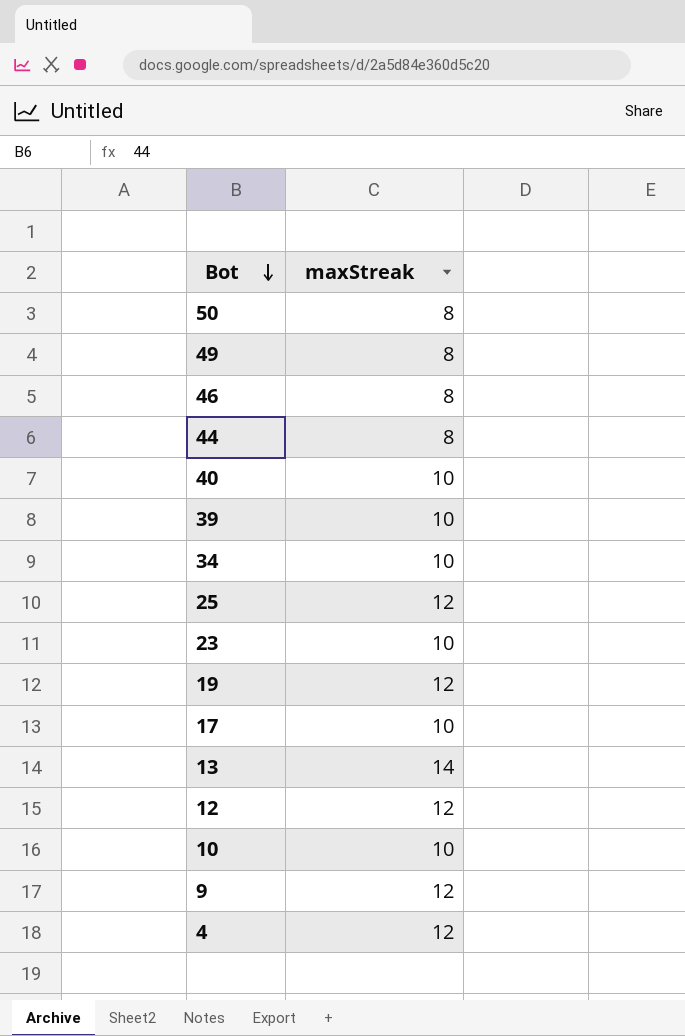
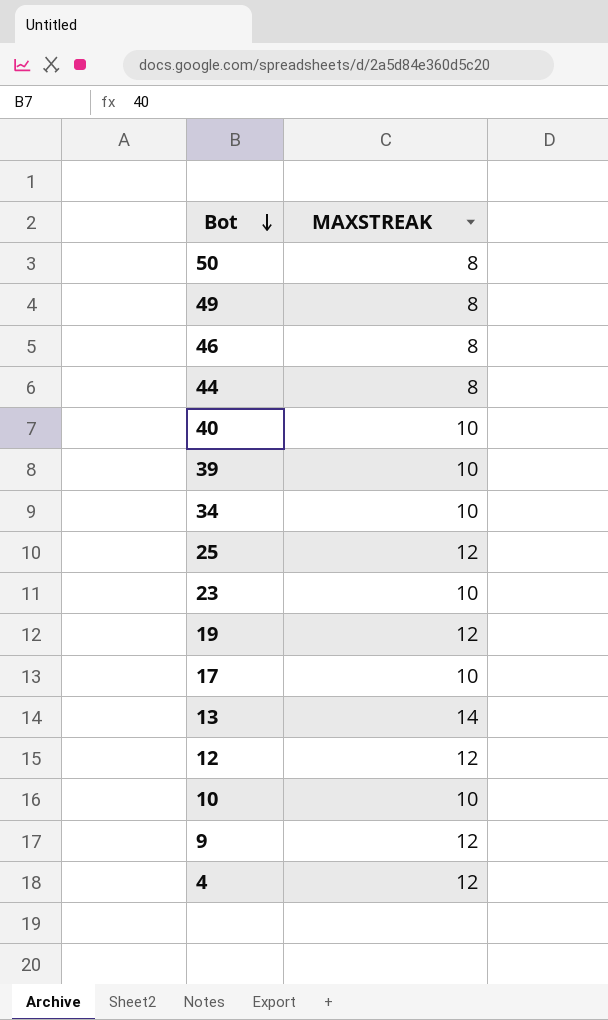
column name: maxStreak -> MAXSTREAK

